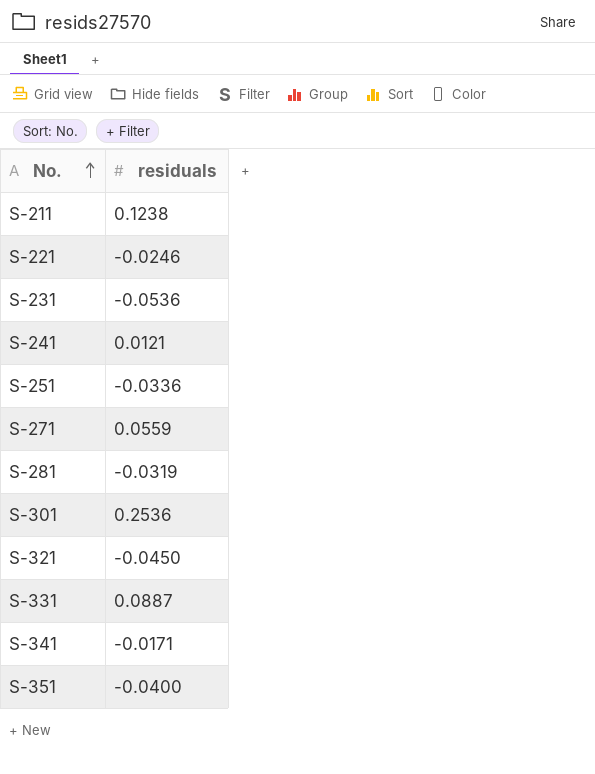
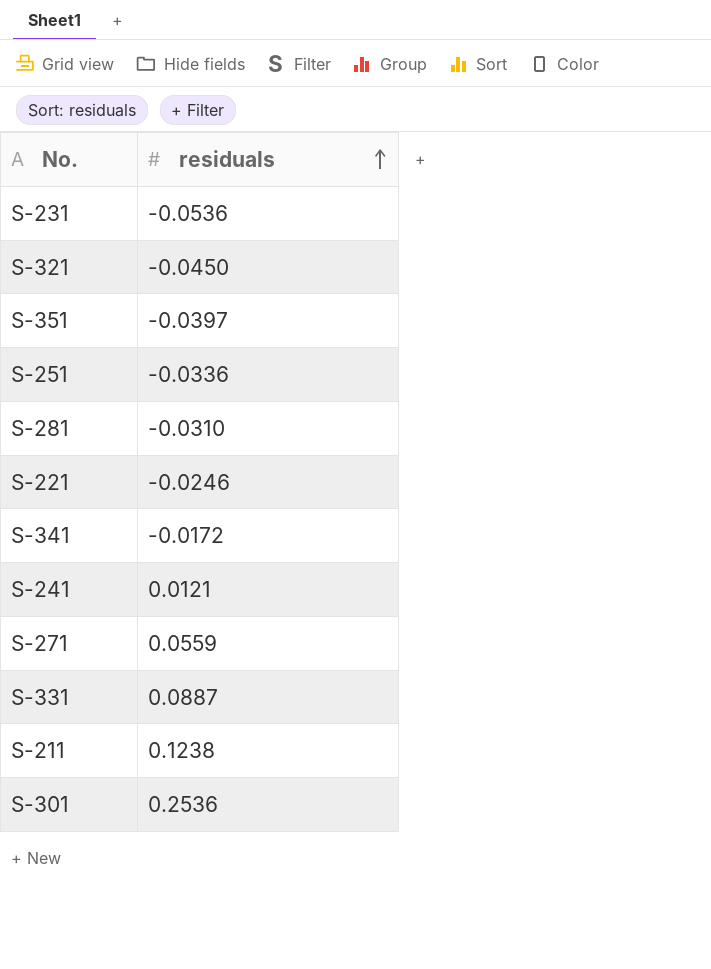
row order: No. ascending -> residuals ascending
S-351 | residuals: -0.0400 -> -0.0397
S-281 | residuals: -0.0319 -> -0.0310
S-341 | residuals: -0.0171 -> -0.0172

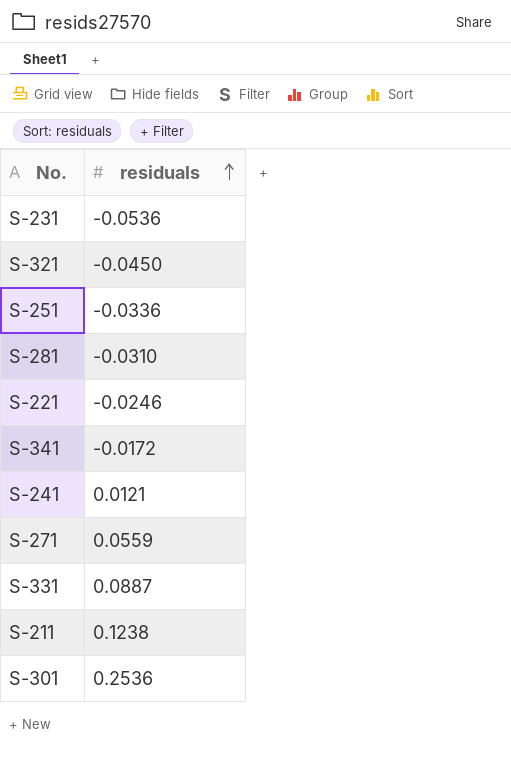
row S-351: -0.0397 -> none

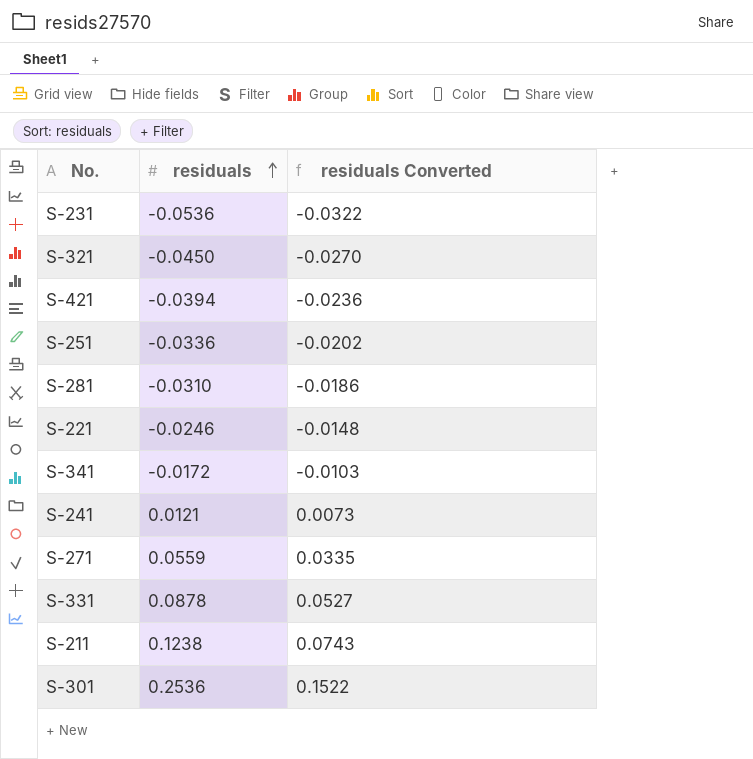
column residuals Converted | formula: none -> [residuals] * 0.6
row S-421: none -> -0.0394 | -0.0236
S-331 | residuals: 0.0887 -> 0.0878

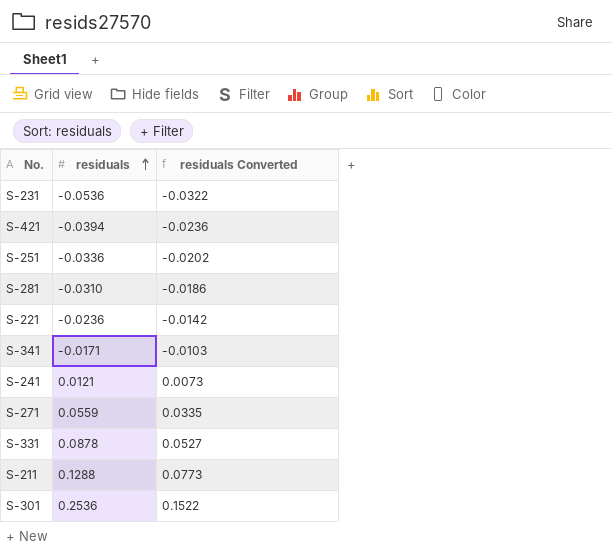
row S-321: -0.0450 | -0.0270 -> none
S-221 | residuals: -0.0246 -> -0.0236
S-221 | residuals Converted: -0.0148 -> -0.0142
S-341 | residuals: -0.0172 -> -0.0171
S-211 | residuals: 0.1238 -> 0.1288
S-211 | residuals Converted: 0.0743 -> 0.0773

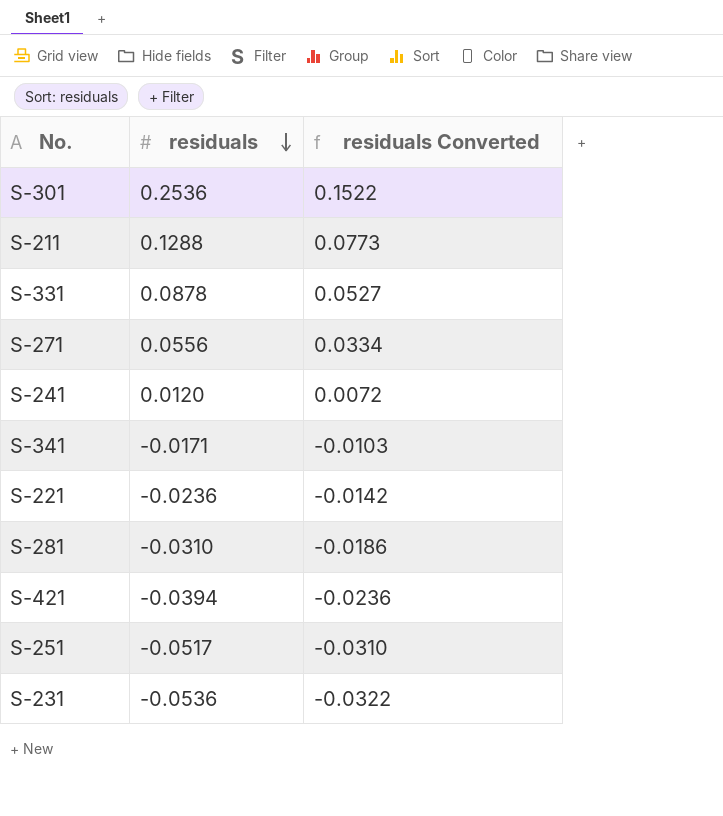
row order: residuals ascending -> residuals descending
S-271 | residuals: 0.0559 -> 0.0556
S-271 | residuals Converted: 0.0335 -> 0.0334
S-241 | residuals: 0.0121 -> 0.0120
S-241 | residuals Converted: 0.0073 -> 0.0072
S-251 | residuals: -0.0336 -> -0.0517
S-251 | residuals Converted: -0.0202 -> -0.0310

